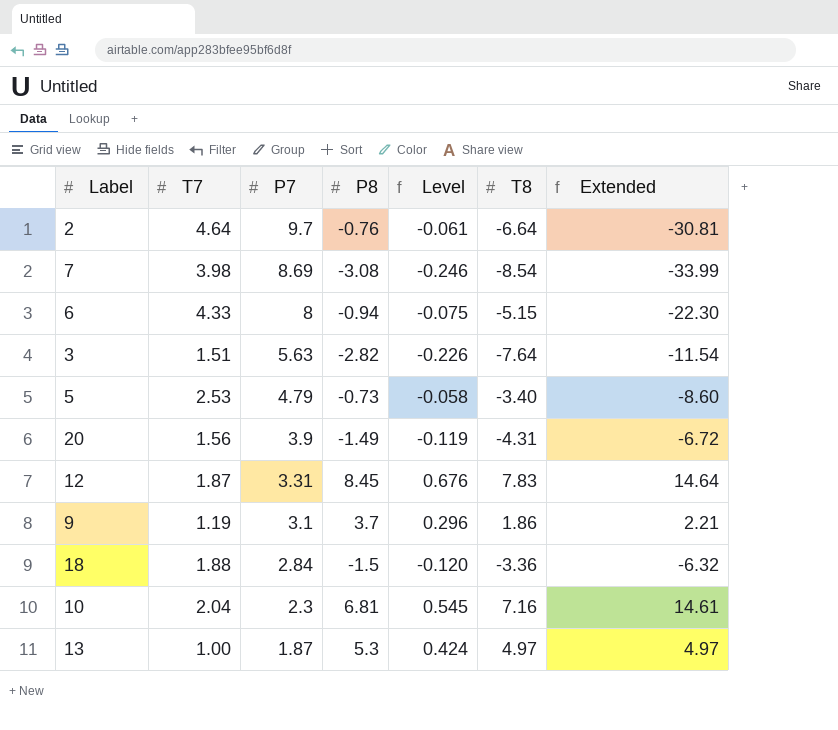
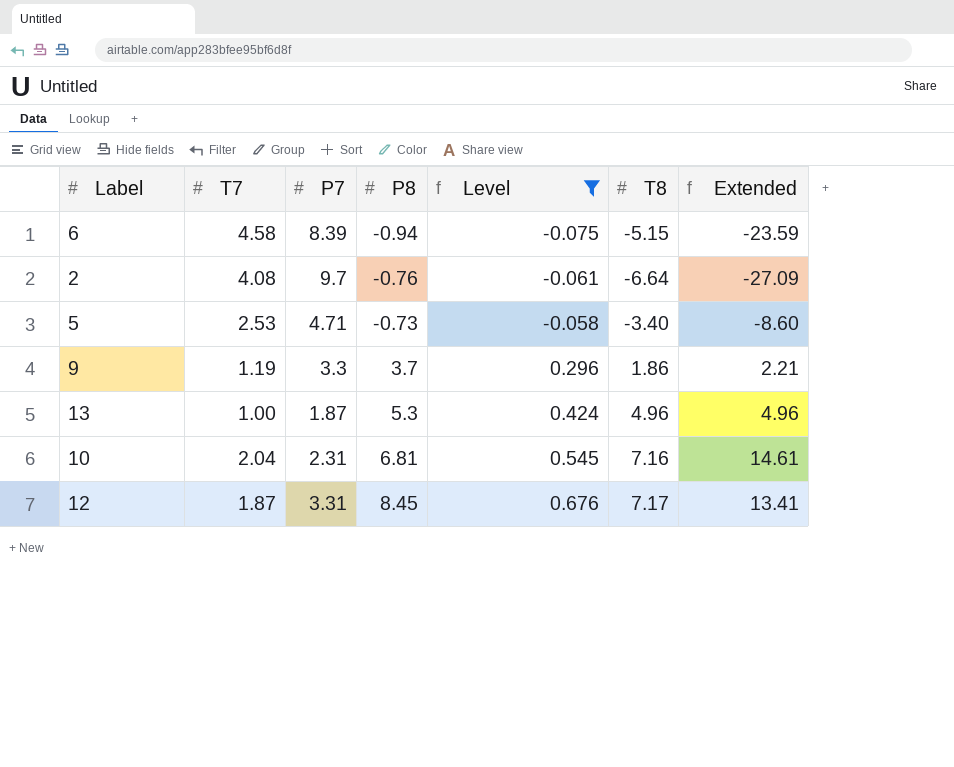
filter: none -> Level >= -0.075
row order: P7 descending -> P8 ascending
6 | T7: 4.33 -> 4.58
6 | P7: 8 -> 8.39
6 | Extended: -22.30 -> -23.59
2 | T7: 4.64 -> 4.08
2 | Extended: -30.81 -> -27.09
5 | P7: 4.79 -> 4.71
9 | P7: 3.1 -> 3.3
13 | T8: 4.97 -> 4.96
13 | Extended: 4.97 -> 4.96
10 | P7: 2.3 -> 2.31
12 | T8: 7.83 -> 7.17
12 | Extended: 14.64 -> 13.41

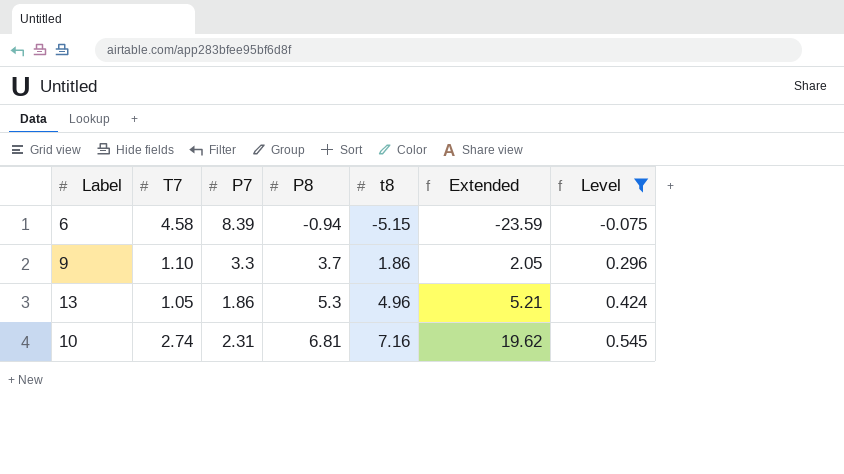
column name: T8 -> t8
column Level | position: 5 -> 7
row 2: 4.08 | 9.7 | -0.76 | -0.061 | -6.64 | -27.09 -> none
row 5: 2.53 | 4.71 | -0.73 | -0.058 | -3.40 | -8.60 -> none
row 12: 1.87 | 3.31 | 8.45 | 0.676 | 7.17 | 13.41 -> none
9 | T7: 1.19 -> 1.10
9 | Extended: 2.21 -> 2.05
13 | T7: 1.00 -> 1.05
13 | P7: 1.87 -> 1.86
13 | Extended: 4.96 -> 5.21
10 | T7: 2.04 -> 2.74
10 | Extended: 14.61 -> 19.62

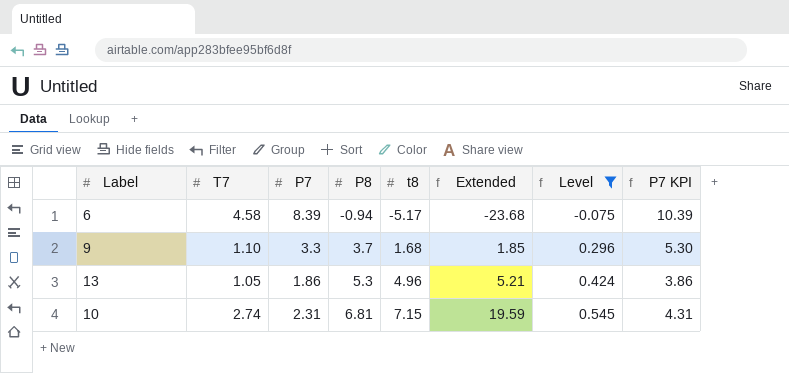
column P7 KPI | formula: none -> [P7] + 2
6 | t8: -5.15 -> -5.17
6 | Extended: -23.59 -> -23.68
9 | t8: 1.86 -> 1.68
9 | Extended: 2.05 -> 1.85
10 | t8: 7.16 -> 7.15
10 | Extended: 19.62 -> 19.59

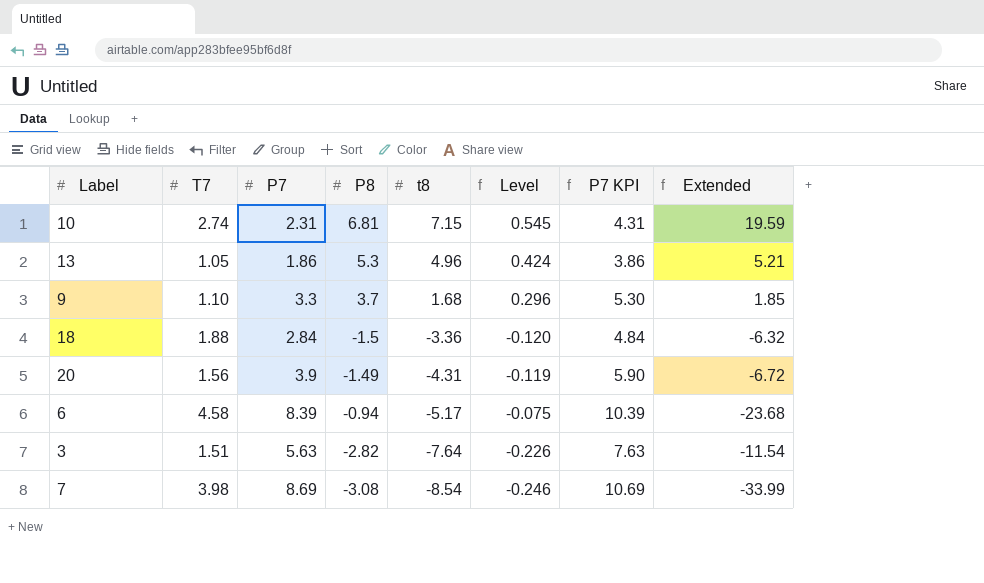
filter: Level >= -0.075 -> none
row order: P8 ascending -> t8 descending
column Extended | position: 6 -> 8

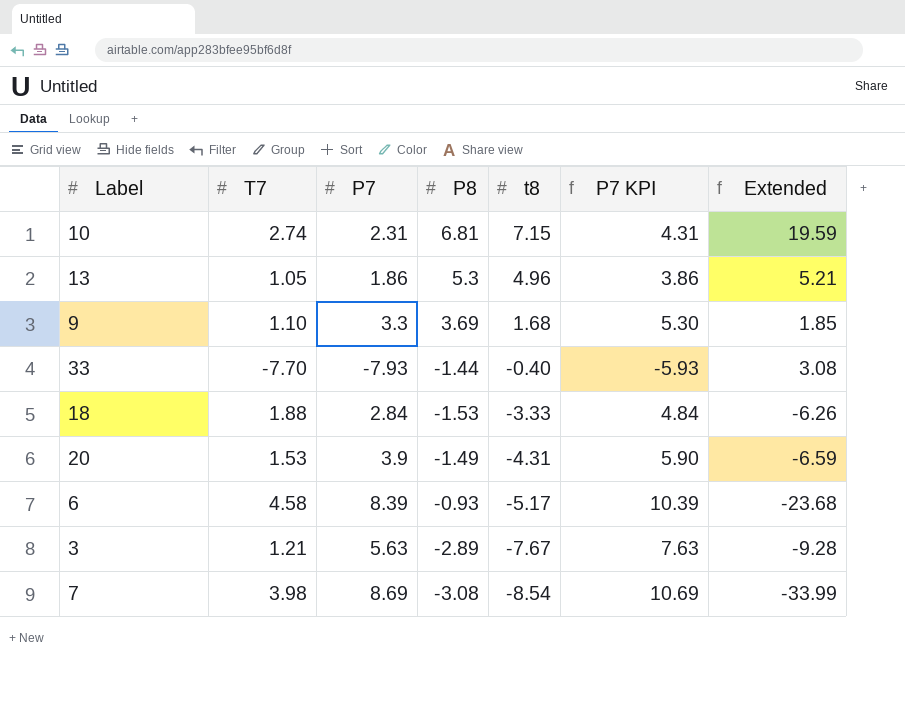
column Level | formula: [P8] * 0.08 -> none
9 | P8: 3.7 -> 3.69
row 33: none -> -7.70 | -7.93 | -1.44 | -0.40 | -5.93 | 3.08
18 | P8: -1.5 -> -1.53
18 | t8: -3.36 -> -3.33
18 | Extended: -6.32 -> -6.26
20 | T7: 1.56 -> 1.53
20 | Extended: -6.72 -> -6.59
6 | P8: -0.94 -> -0.93
3 | T7: 1.51 -> 1.21
3 | P8: -2.82 -> -2.89
3 | t8: -7.64 -> -7.67
3 | Extended: -11.54 -> -9.28

